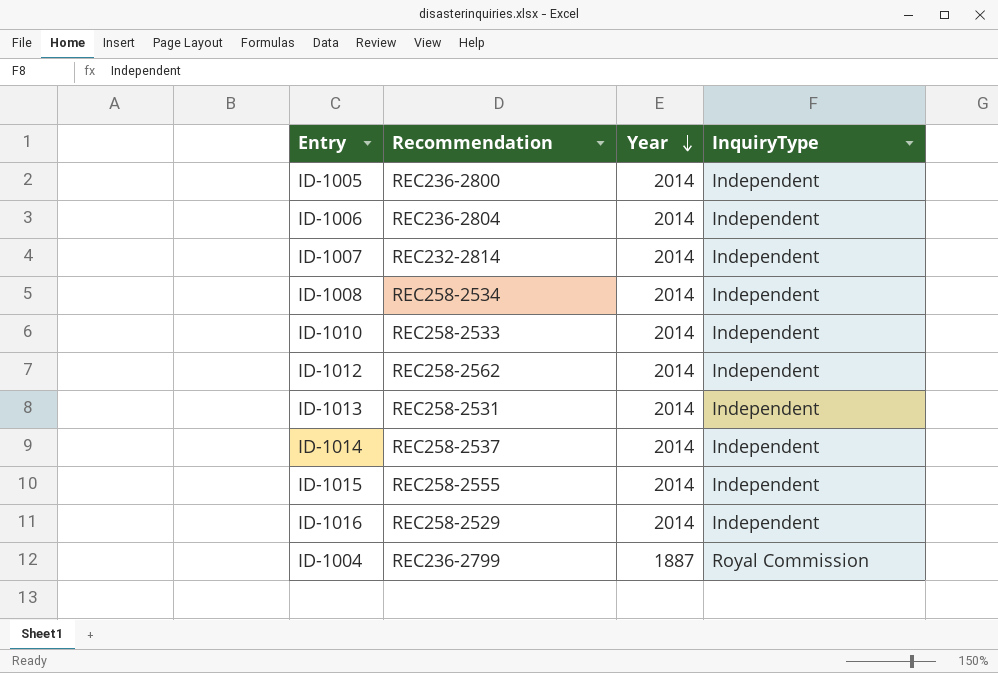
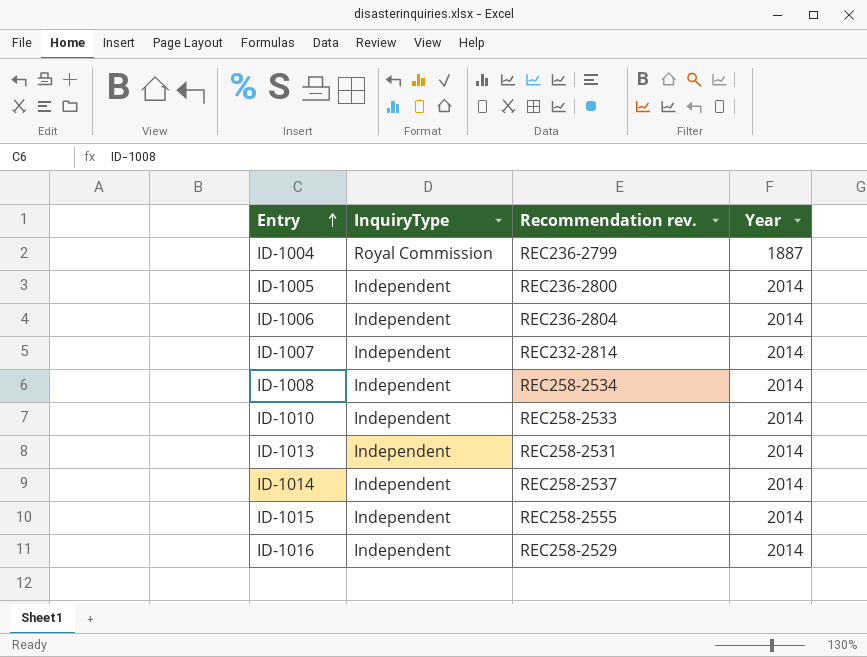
row order: Year descending -> Entry ascending
column InquiryType | position: 4 -> 2
column name: Recommendation -> Recommendation rev.
row ID-1012: REC258-2562 | 2014 | Independent -> none

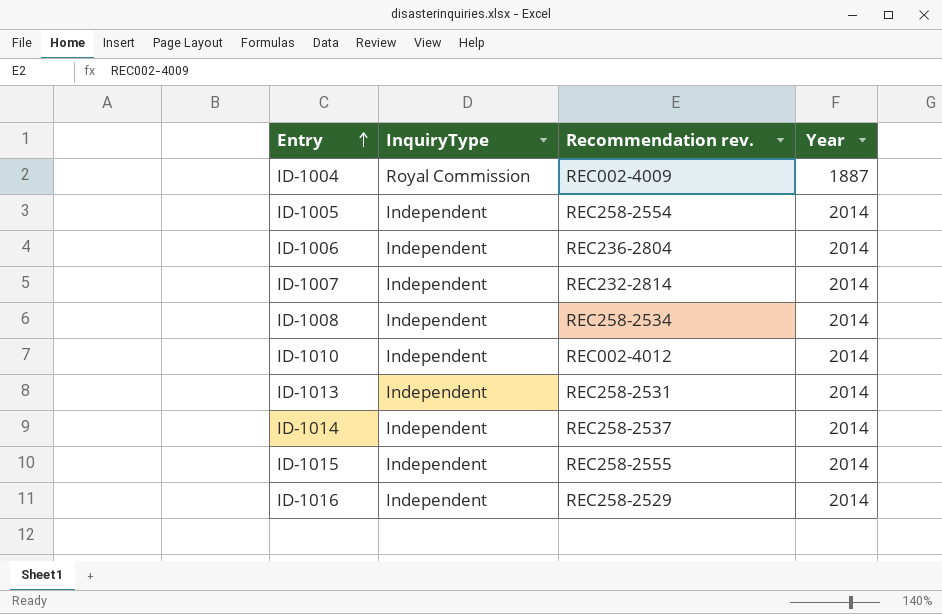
ID-1004 | Recommendation rev.: REC236-2799 -> REC002-4009
ID-1005 | Recommendation rev.: REC236-2800 -> REC258-2554
ID-1010 | Recommendation rev.: REC258-2533 -> REC002-4012

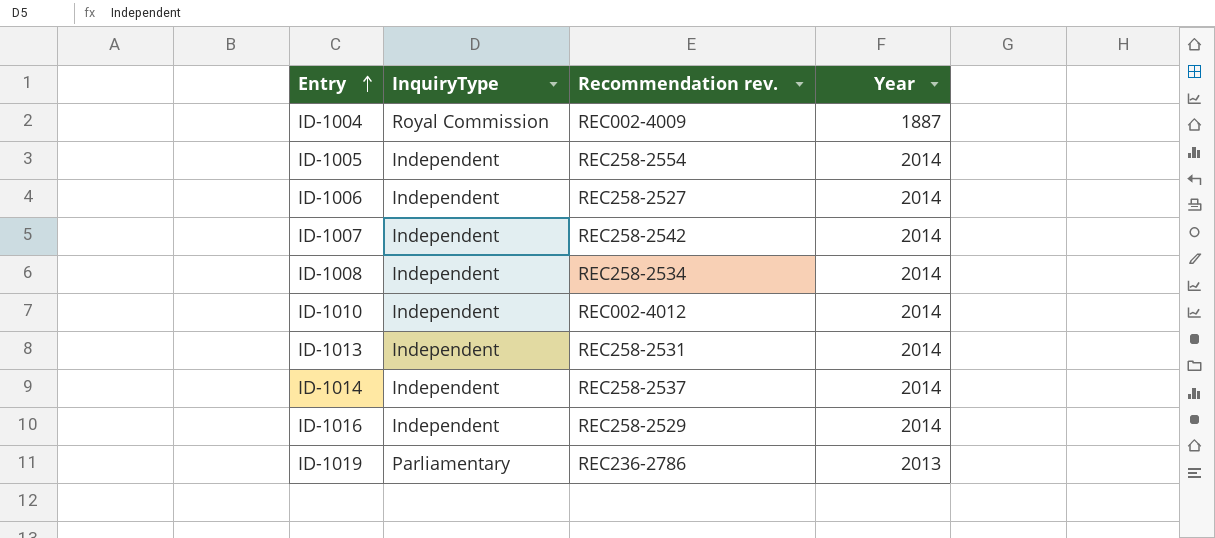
row ID-1015: Independent | REC258-2555 | 2014 -> none
ID-1006 | Recommendation rev.: REC236-2804 -> REC258-2527
ID-1007 | Recommendation rev.: REC232-2814 -> REC258-2542
row ID-1019: none -> Parliamentary | REC236-2786 | 2013

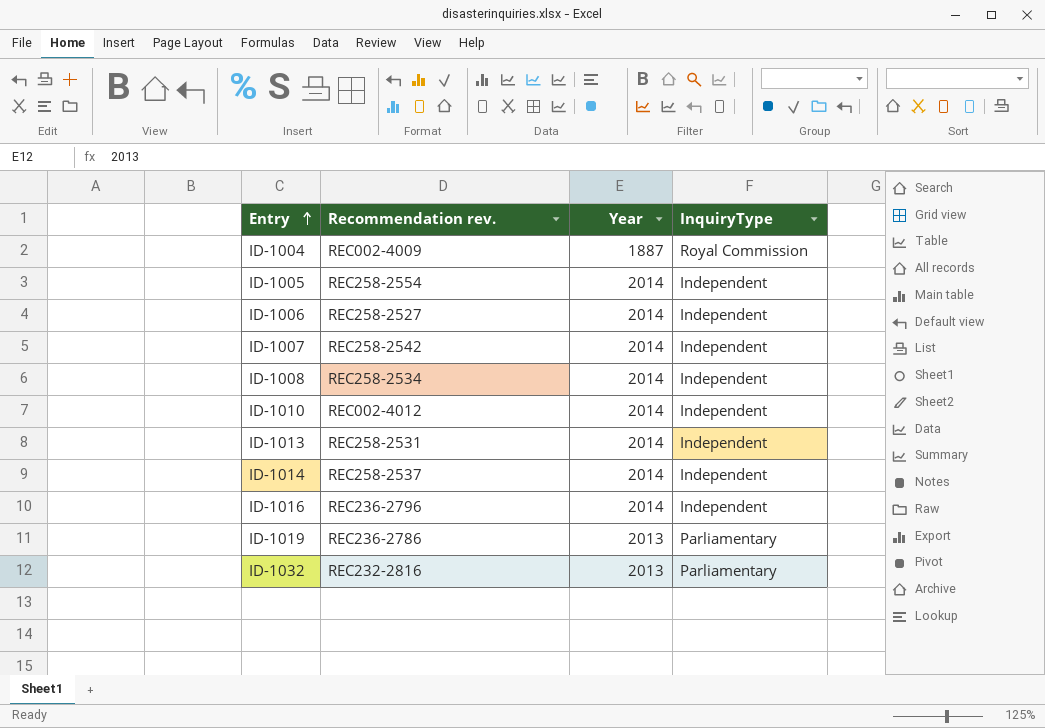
column InquiryType | position: 2 -> 4
ID-1016 | Recommendation rev.: REC258-2529 -> REC236-2796
row ID-1032: none -> REC232-2816 | 2013 | Parliamentary

